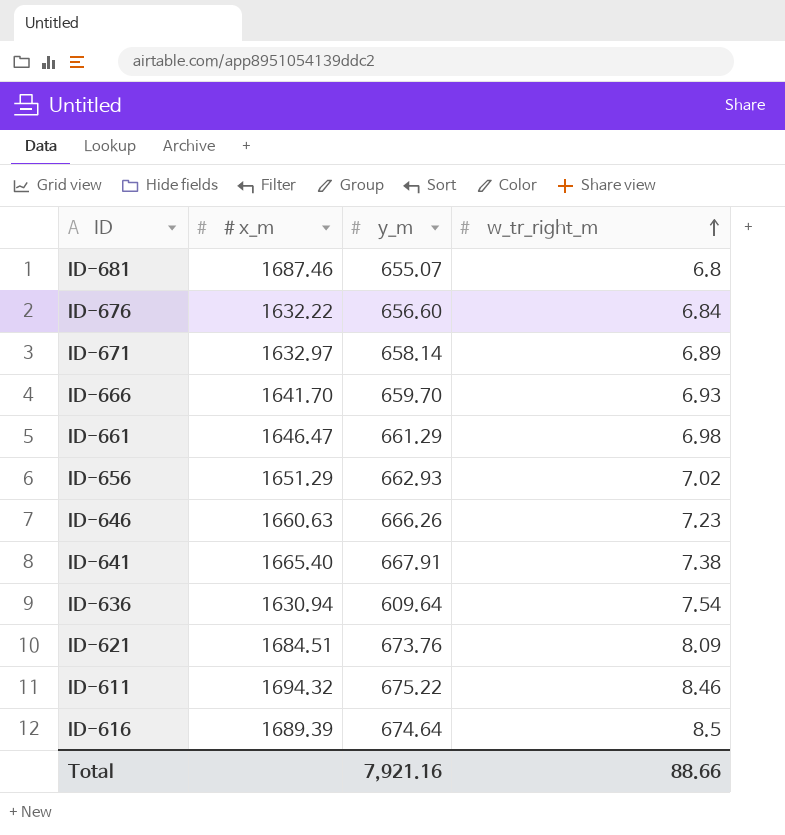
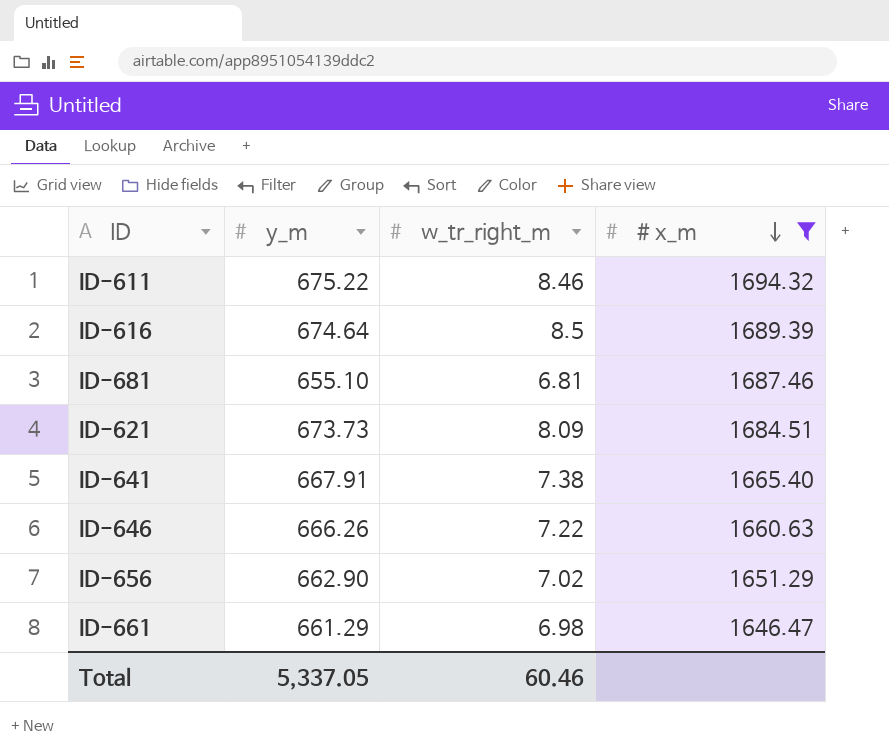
filter: none -> # x_m >= 1646.47
row order: w_tr_right_m ascending -> # x_m descending
column # x_m | position: 2 -> 4
ID-681 | y_m: 655.07 -> 655.10
ID-681 | w_tr_right_m: 6.8 -> 6.81
ID-621 | y_m: 673.76 -> 673.73
ID-646 | w_tr_right_m: 7.23 -> 7.22
ID-656 | y_m: 662.93 -> 662.90
Total | y_m: 7,921.16 -> 5,337.05
Total | w_tr_right_m: 88.66 -> 60.46

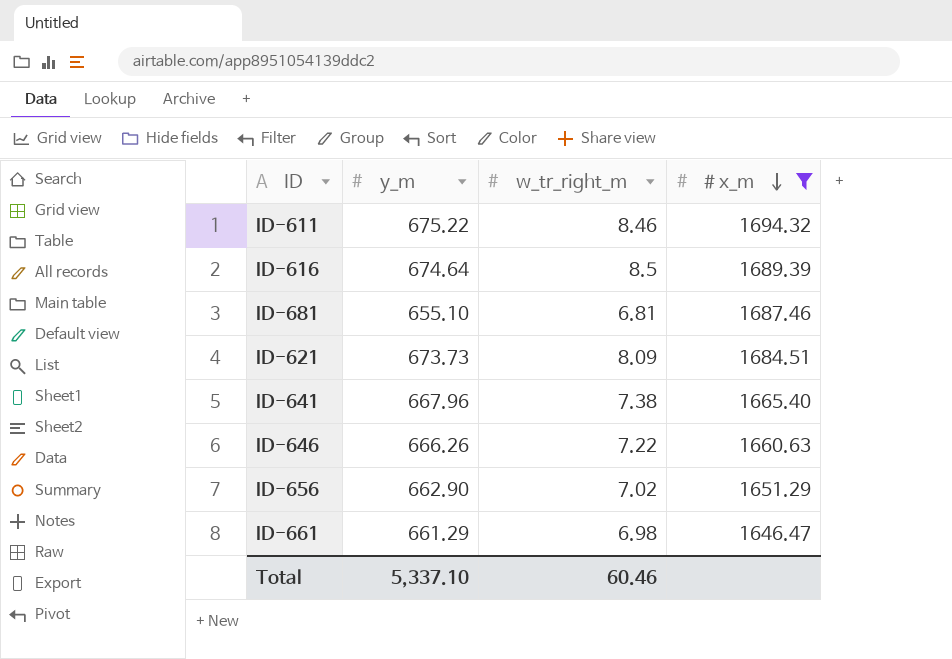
ID-641 | y_m: 667.91 -> 667.96
Total | y_m: 5,337.05 -> 5,337.10

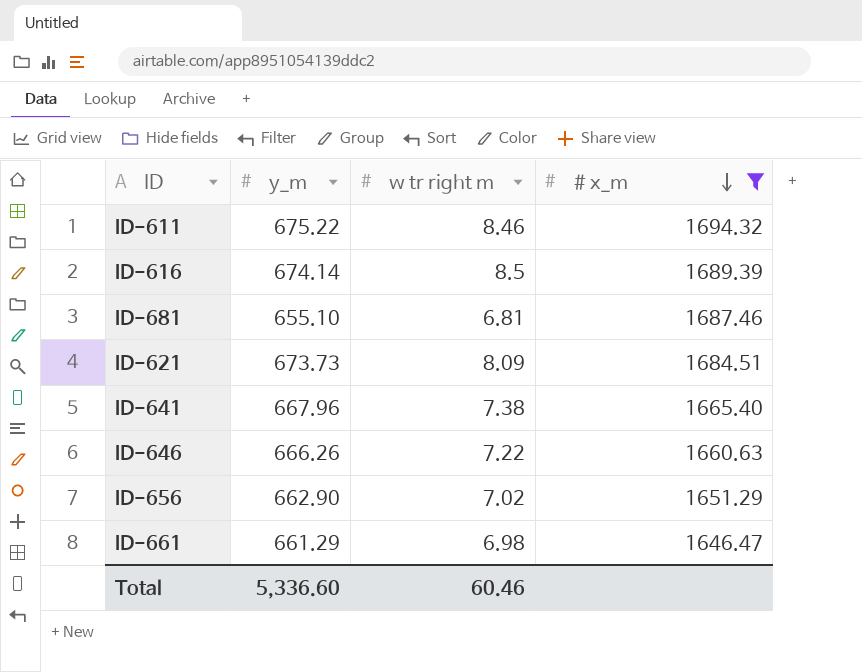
column name: w_tr_right_m -> w tr right m
ID-616 | y_m: 674.64 -> 674.14
Total | y_m: 5,337.10 -> 5,336.60

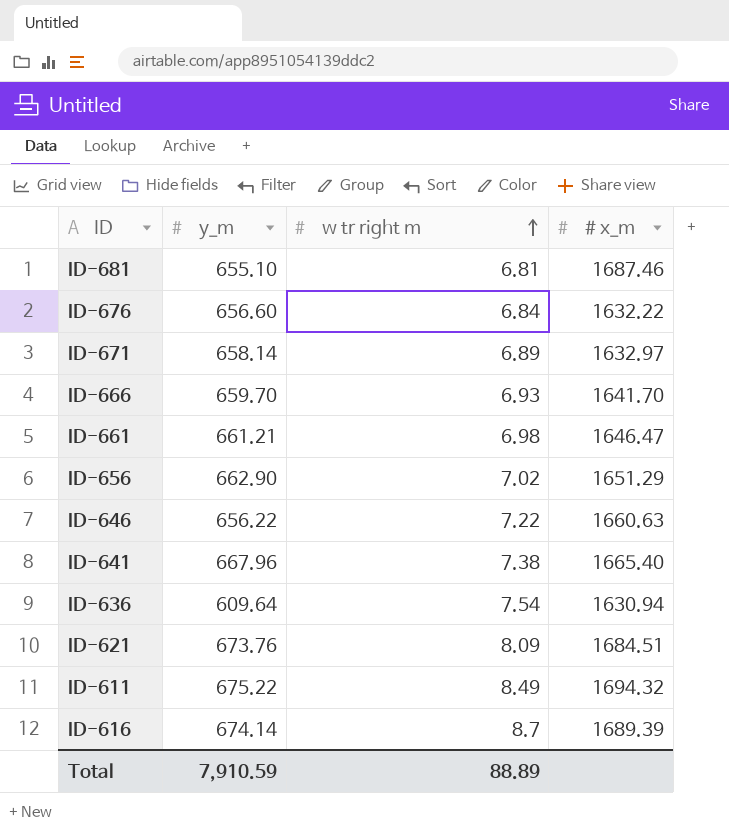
filter: # x_m >= 1646.47 -> none
row order: # x_m descending -> w tr right m ascending
ID-661 | y_m: 661.29 -> 661.21
ID-646 | y_m: 666.26 -> 656.22
ID-621 | y_m: 673.73 -> 673.76
ID-611 | w tr right m: 8.46 -> 8.49
ID-616 | w tr right m: 8.5 -> 8.7
Total | y_m: 5,336.60 -> 7,910.59
Total | w tr right m: 60.46 -> 88.89

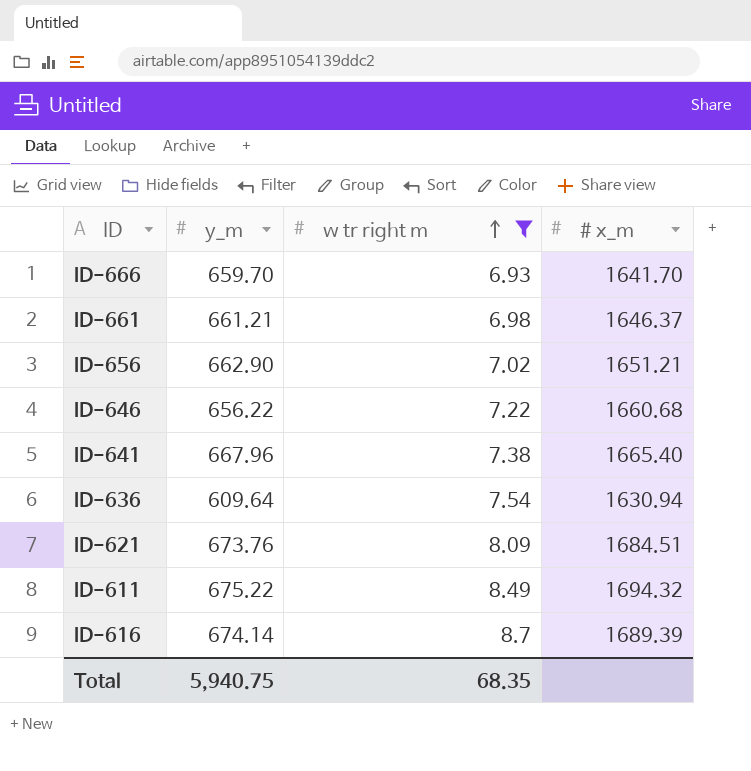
filter: none -> w tr right m >= 6.93
ID-661 | # x_m: 1646.47 -> 1646.37
ID-656 | # x_m: 1651.29 -> 1651.21
ID-646 | # x_m: 1660.63 -> 1660.68
Total | y_m: 7,910.59 -> 5,940.75
Total | w tr right m: 88.89 -> 68.35

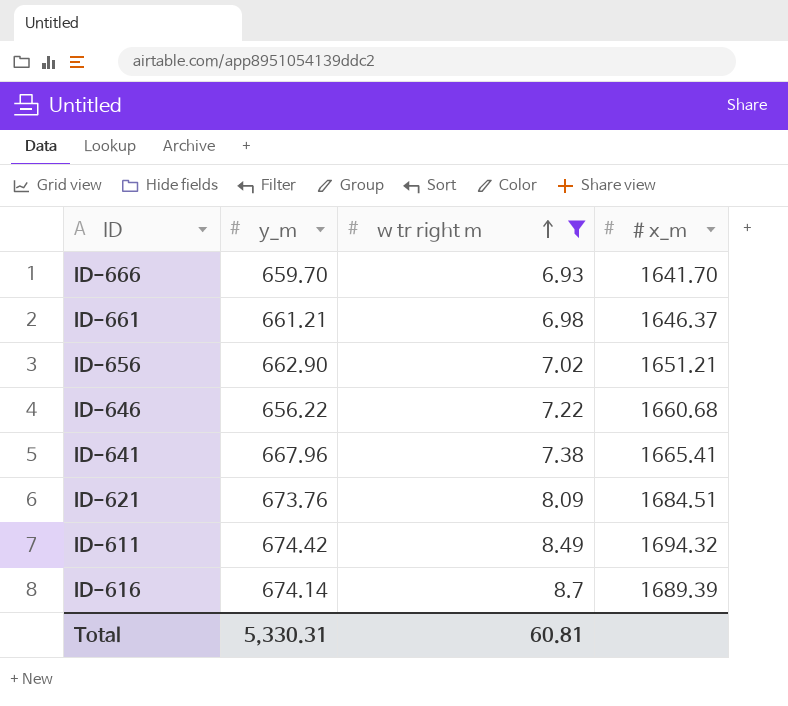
row ID-636: 609.64 | 7.54 | 1630.94 -> none
ID-641 | # x_m: 1665.40 -> 1665.41
ID-611 | y_m: 675.22 -> 674.42
Total | y_m: 5,940.75 -> 5,330.31
Total | w tr right m: 68.35 -> 60.81

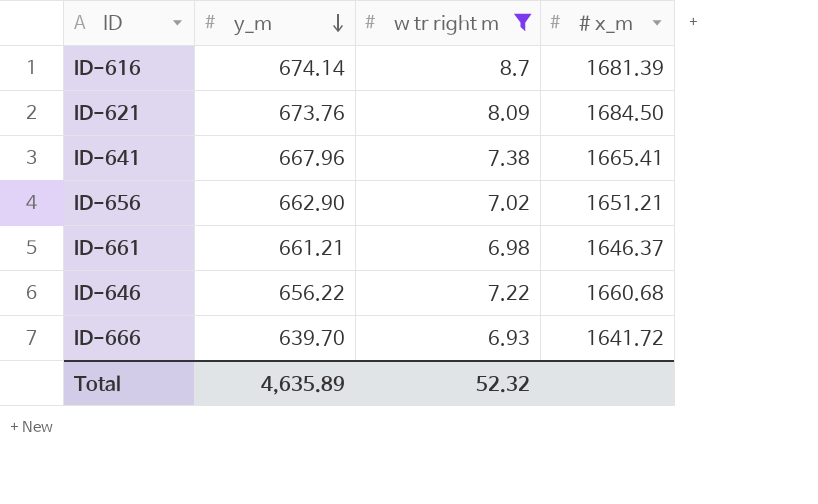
row order: w tr right m ascending -> y_m descending
row ID-611: 674.42 | 8.49 | 1694.32 -> none
ID-616 | # x_m: 1689.39 -> 1681.39
ID-621 | # x_m: 1684.51 -> 1684.50
ID-666 | y_m: 659.70 -> 639.70
ID-666 | # x_m: 1641.70 -> 1641.72
Total | y_m: 5,330.31 -> 4,635.89
Total | w tr right m: 60.81 -> 52.32

